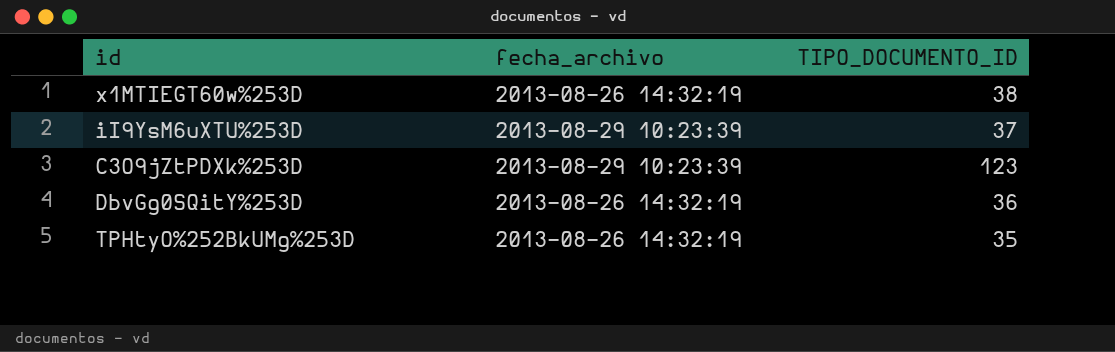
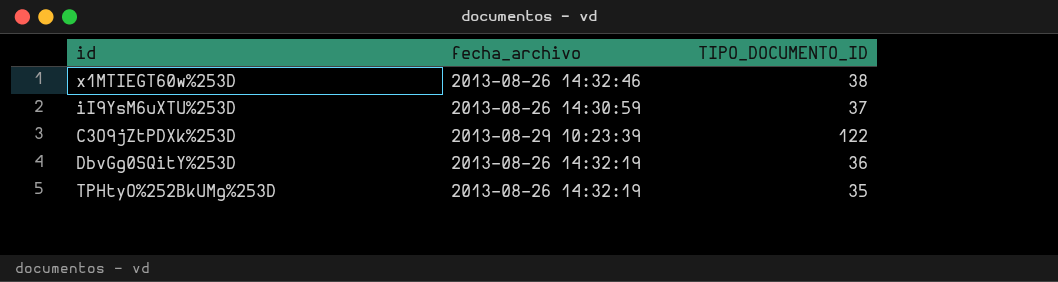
x1MTIEGT60w%253D | fecha_archivo: 2013-08-26 14:32:19 -> 2013-08-26 14:32:46
iI9YsM6uXTU%253D | fecha_archivo: 2013-08-29 10:23:39 -> 2013-08-26 14:30:59
C3O9jZtPDXk%253D | TIPO_DOCUMENTO_ID: 123 -> 122

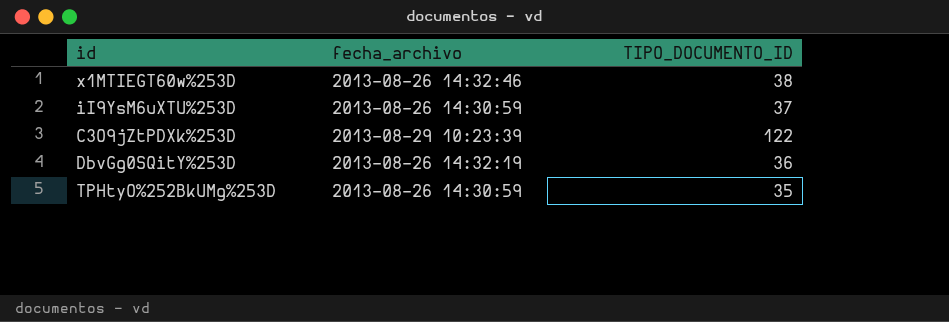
TPHtyO%252BkUMg%253D | fecha_archivo: 2013-08-26 14:32:19 -> 2013-08-26 14:30:59

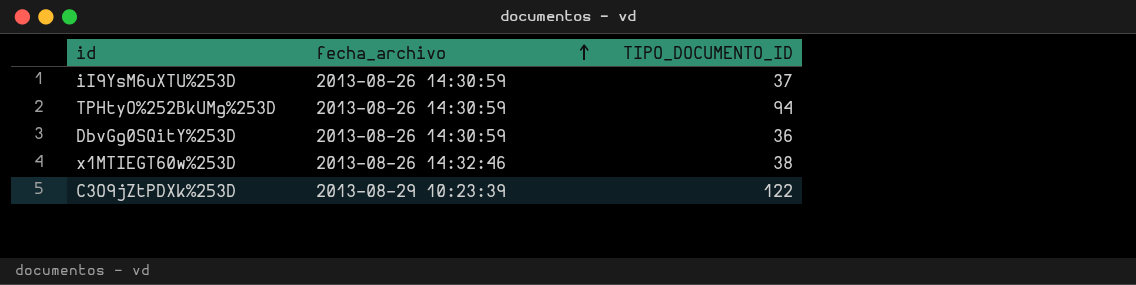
row order: none -> fecha_archivo ascending
TPHtyO%252BkUMg%253D | TIPO_DOCUMENTO_ID: 35 -> 94
DbvGg0SQitY%253D | fecha_archivo: 2013-08-26 14:32:19 -> 2013-08-26 14:30:59

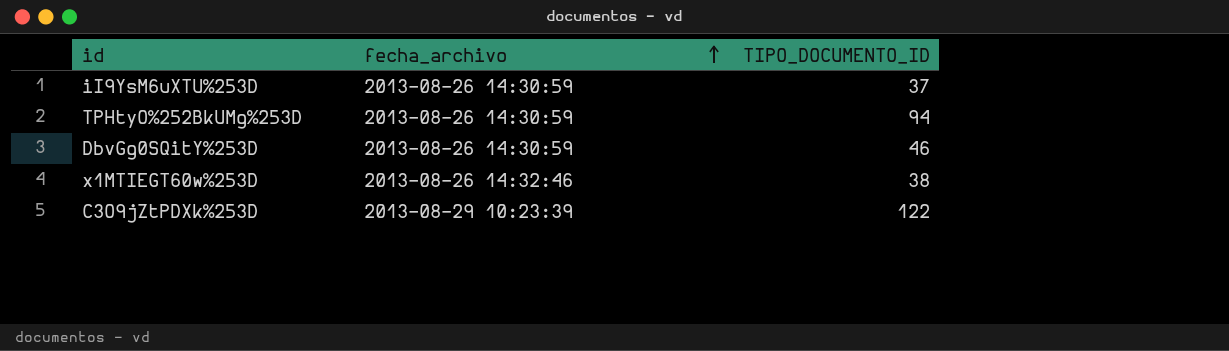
DbvGg0SQitY%253D | TIPO_DOCUMENTO_ID: 36 -> 46

